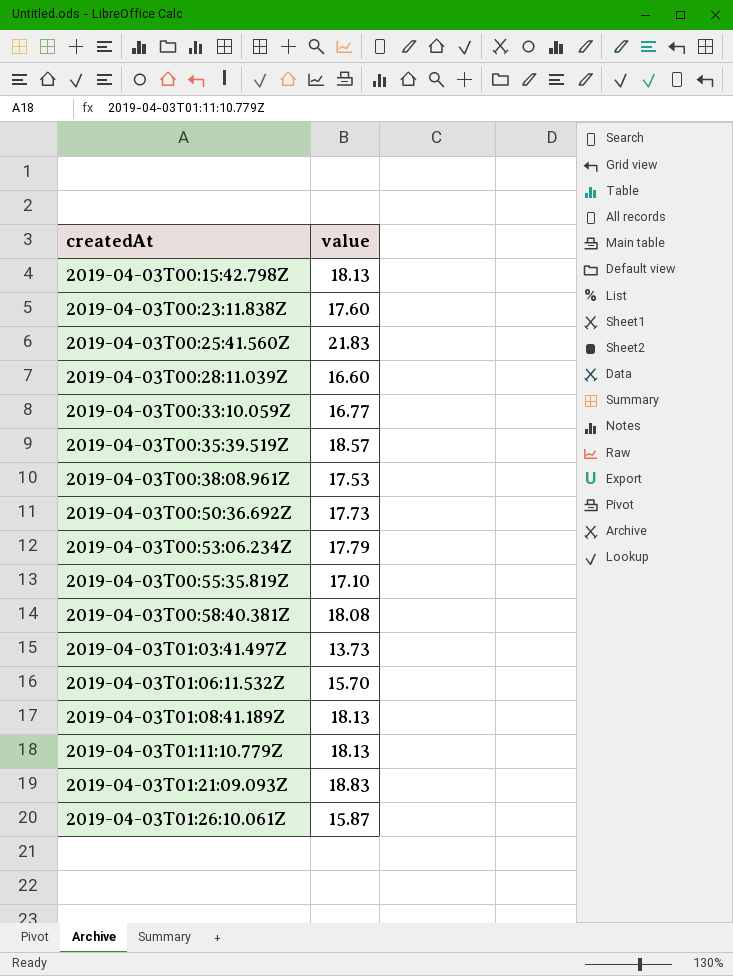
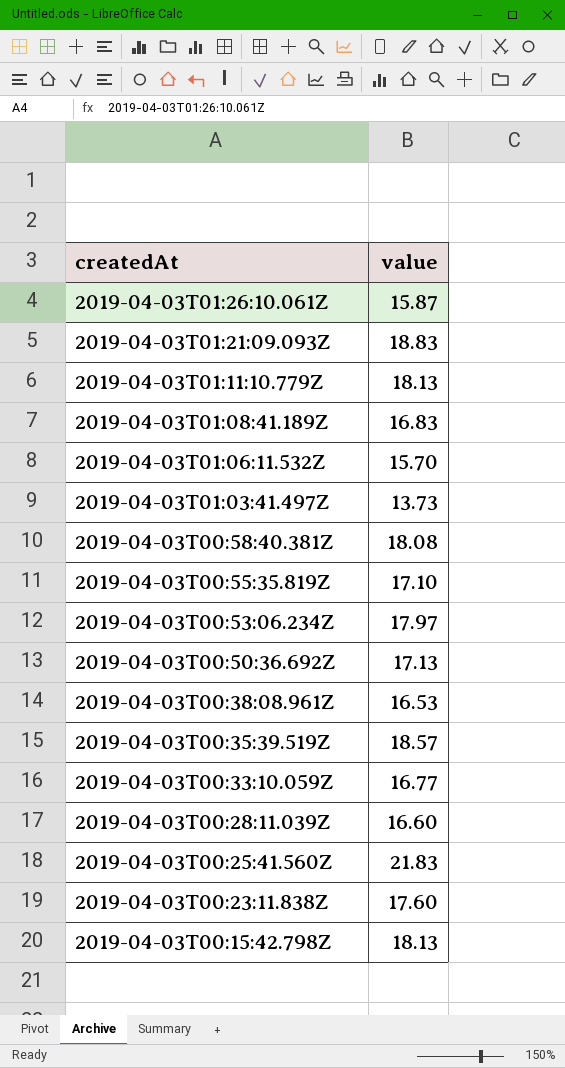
row order: createdAt ascending -> createdAt descending
2019-04-03T01:08:41.189Z | value: 18.13 -> 16.83
2019-04-03T00:53:06.234Z | value: 17.79 -> 17.97
2019-04-03T00:50:36.692Z | value: 17.73 -> 17.13
2019-04-03T00:38:08.961Z | value: 17.53 -> 16.53

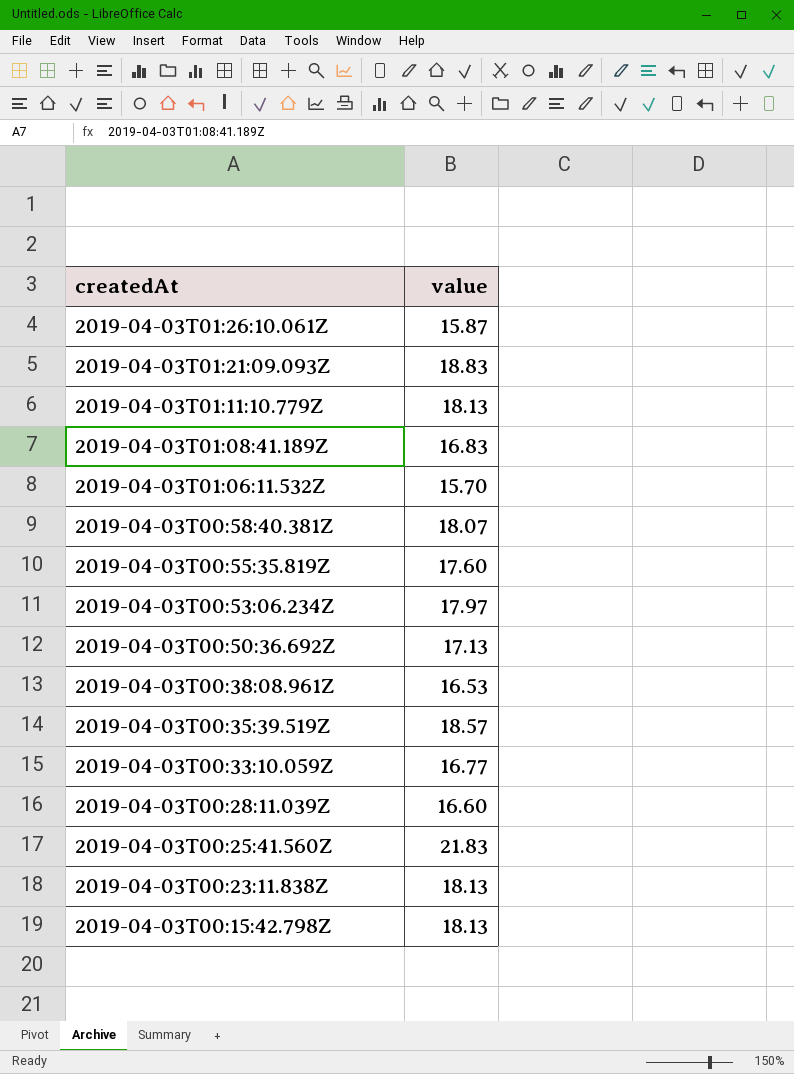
row 2019-04-03T01:03:41.497Z: 13.73 -> none
2019-04-03T00:58:40.381Z | value: 18.08 -> 18.07
2019-04-03T00:55:35.819Z | value: 17.10 -> 17.60
2019-04-03T00:23:11.838Z | value: 17.60 -> 18.13

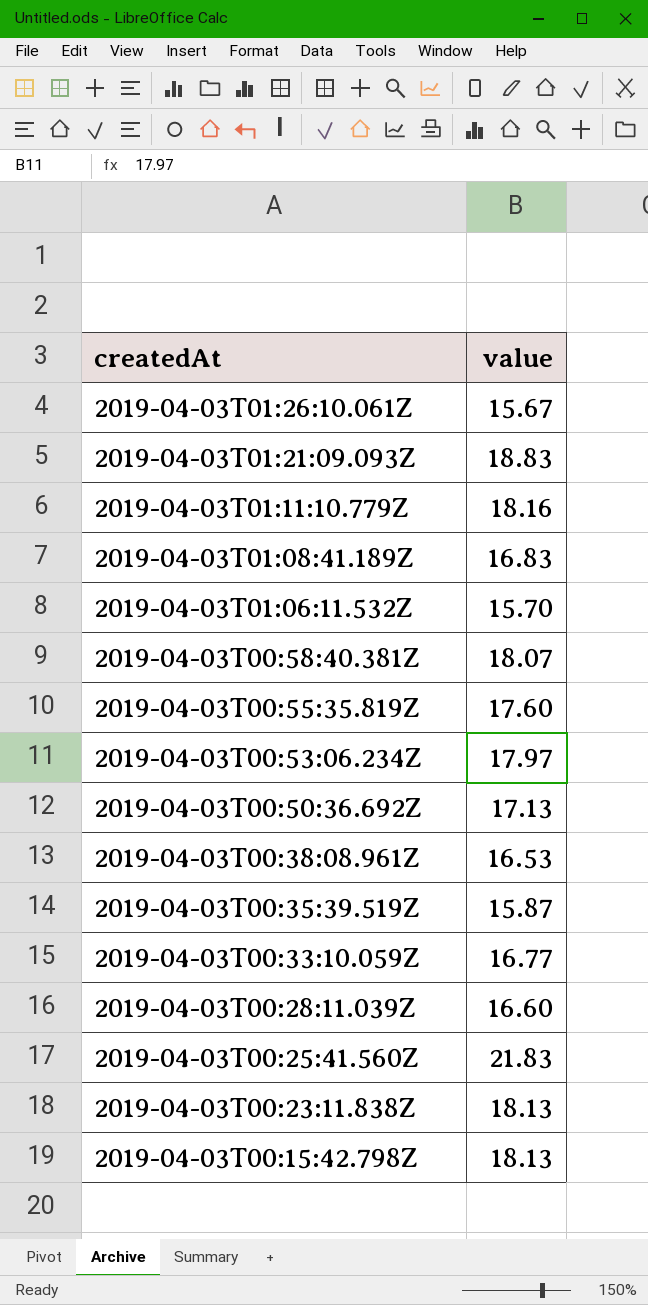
2019-04-03T01:26:10.061Z | value: 15.87 -> 15.67
2019-04-03T01:11:10.779Z | value: 18.13 -> 18.16
2019-04-03T00:35:39.519Z | value: 18.57 -> 15.87

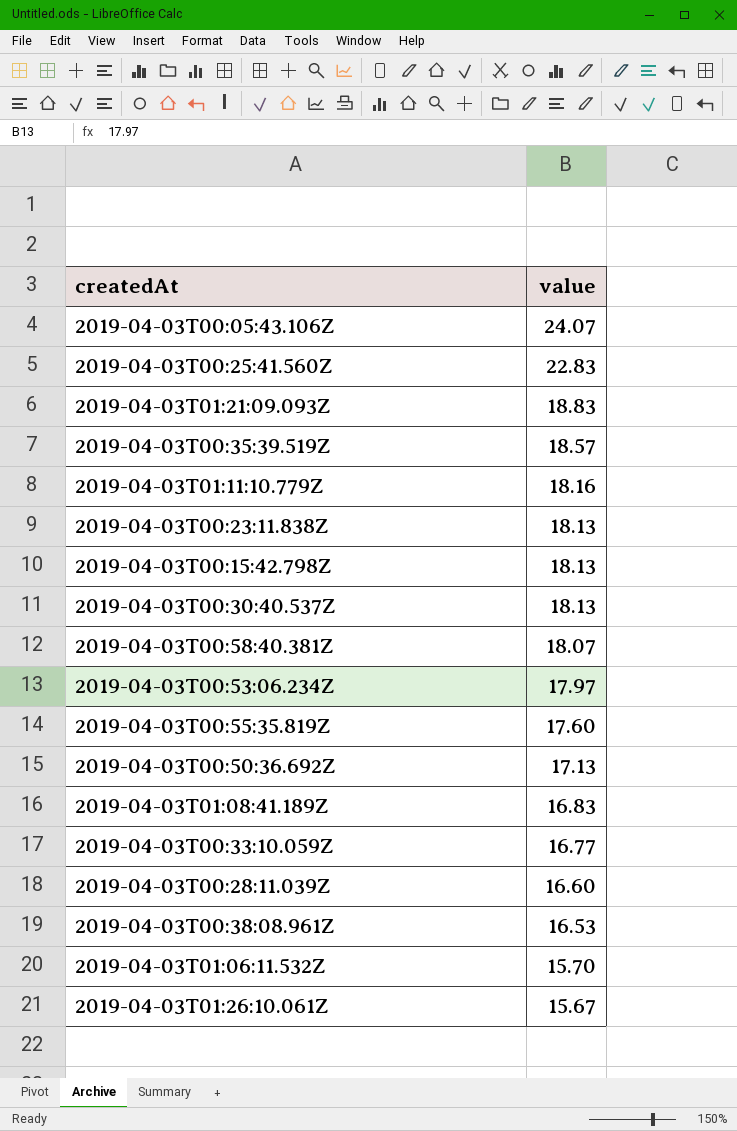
row order: createdAt descending -> value descending
row 2019-04-03T00:05:43.106Z: none -> 24.07
2019-04-03T00:25:41.560Z | value: 21.83 -> 22.83
2019-04-03T00:35:39.519Z | value: 15.87 -> 18.57
row 2019-04-03T00:30:40.537Z: none -> 18.13

